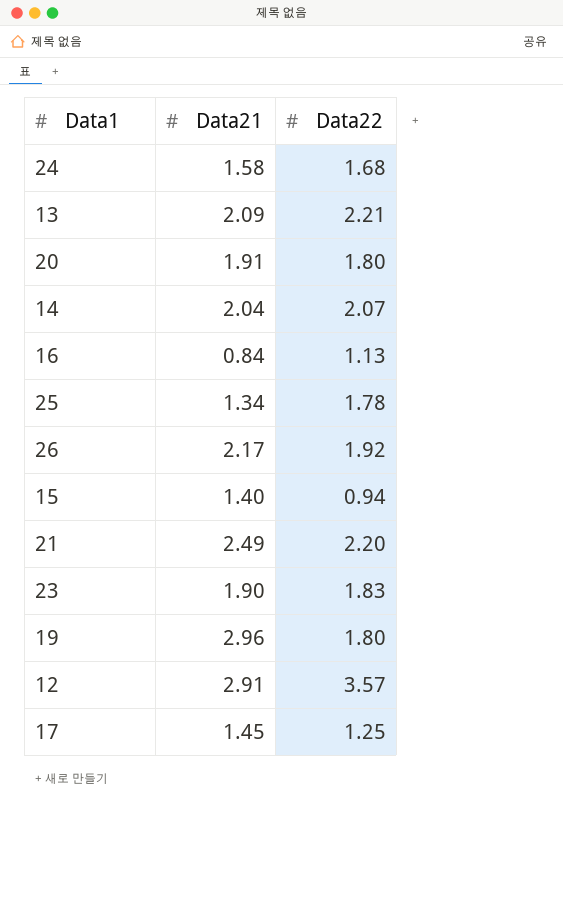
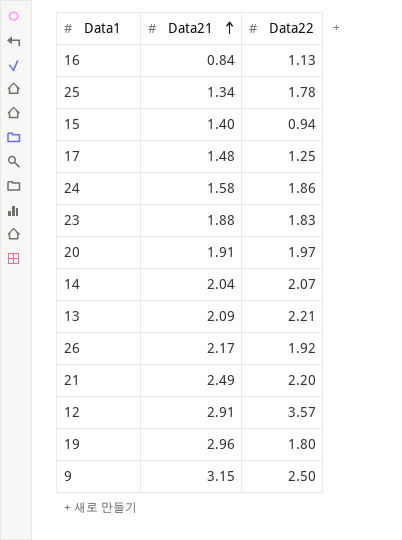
row order: none -> Data21 ascending
17 | Data21: 1.45 -> 1.48
24 | Data22: 1.68 -> 1.86
23 | Data21: 1.90 -> 1.88
20 | Data22: 1.80 -> 1.97
row 9: none -> 3.15 | 2.50

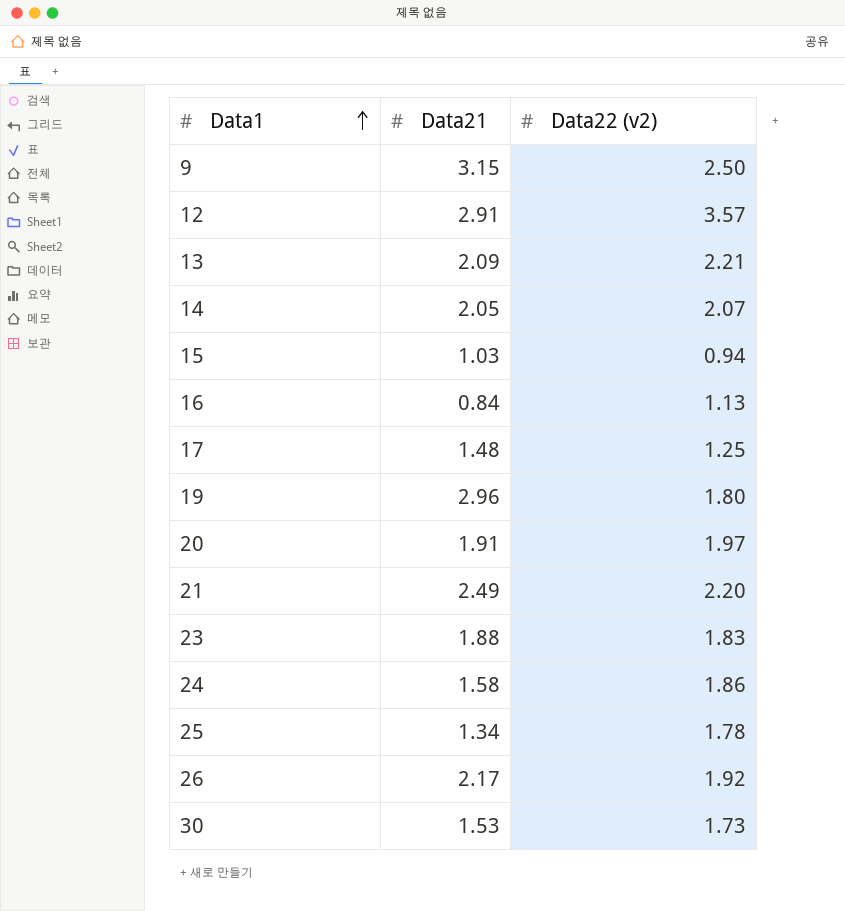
row order: Data21 ascending -> Data1 ascending
column name: Data22 -> Data22 (v2)
14 | Data21: 2.04 -> 2.05
15 | Data21: 1.40 -> 1.03
row 30: none -> 1.53 | 1.73

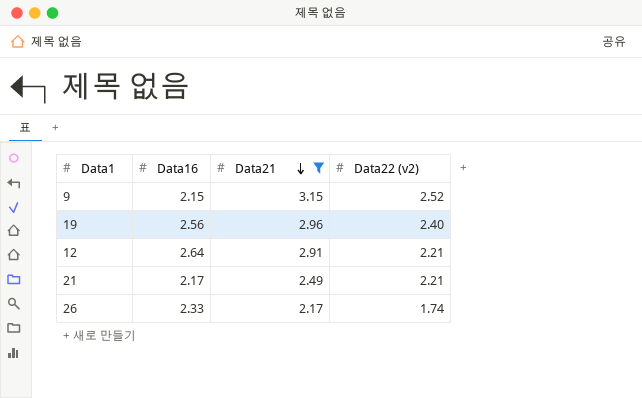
filter: none -> Data21 >= 2.17
row order: Data1 ascending -> Data21 descending
column Data16 | position: none -> 2
9 | Data22 (v2): 2.50 -> 2.52
19 | Data22 (v2): 1.80 -> 2.40
12 | Data22 (v2): 3.57 -> 2.21
21 | Data22 (v2): 2.20 -> 2.21
26 | Data22 (v2): 1.92 -> 1.74

